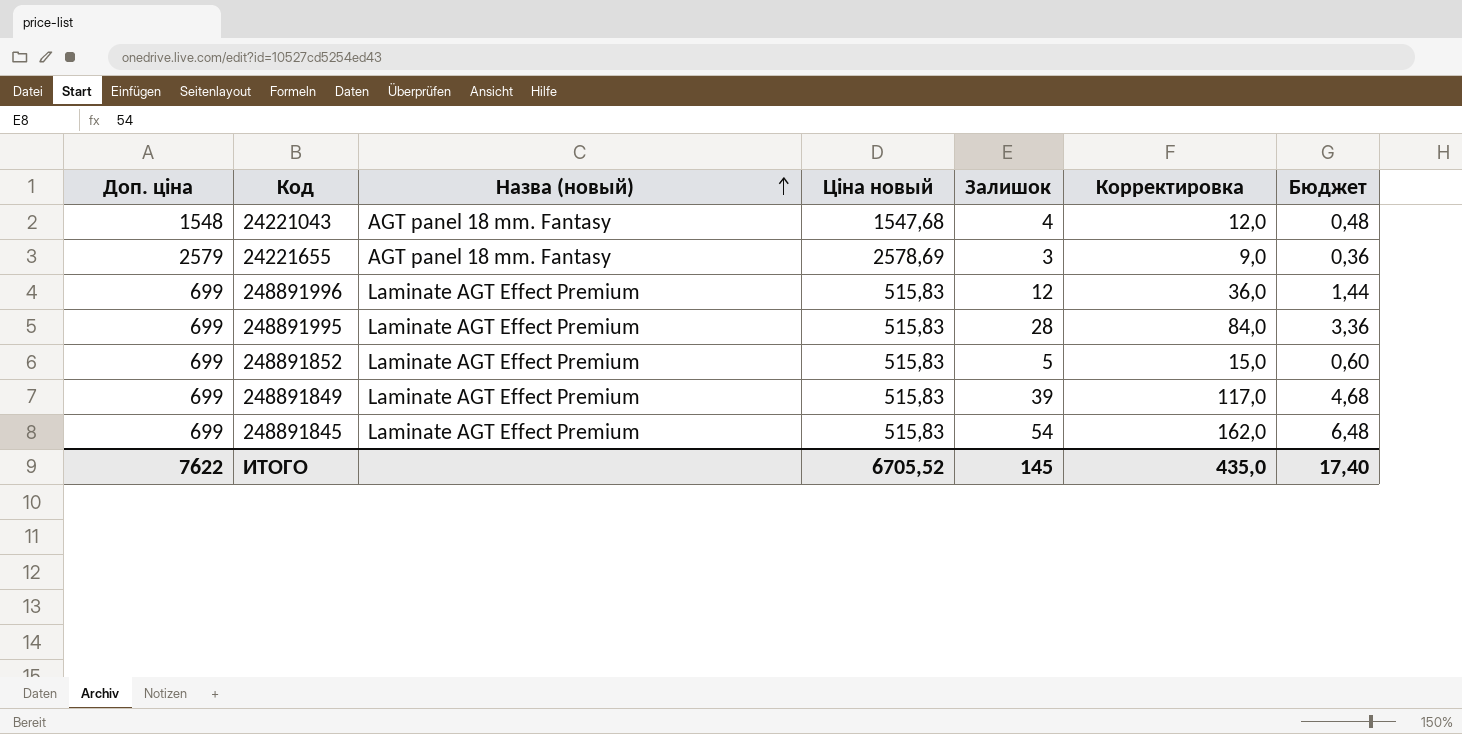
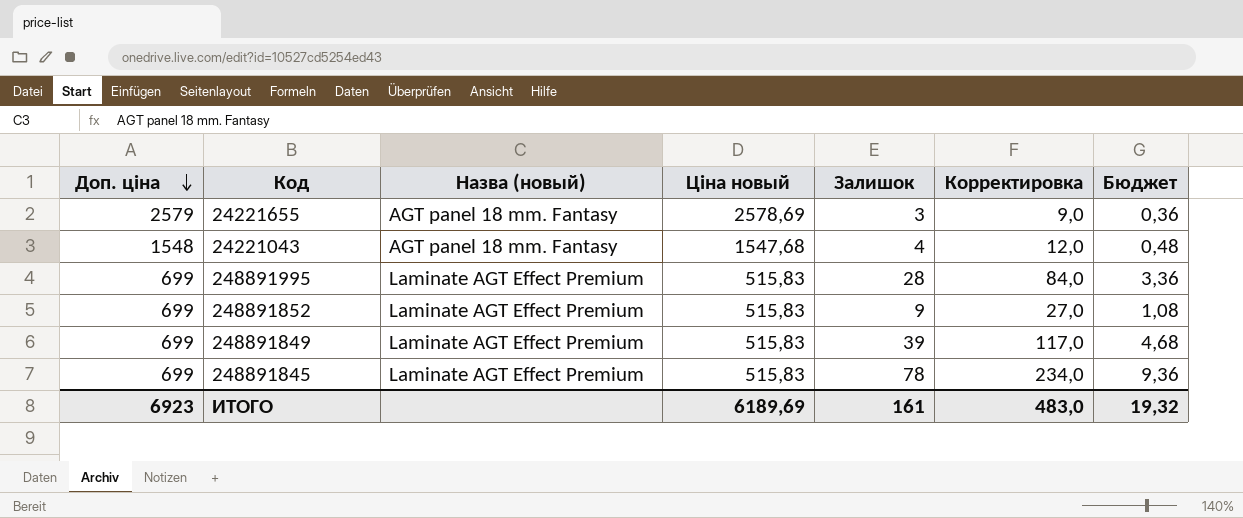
row order: Назва (новый) ascending -> Доп. ціна descending
row 248891996: 699 | Laminate AGT Effect Premium | 515,83 | 12 | 36,0 | 1,44 -> none
248891852 | Залишок: 5 -> 9
248891852 | Корректировка: 15,0 -> 27,0
248891852 | Бюджет: 0,60 -> 1,08
248891845 | Залишок: 54 -> 78
248891845 | Корректировка: 162,0 -> 234,0
248891845 | Бюджет: 6,48 -> 9,36
ИТОГО | Доп. ціна: 7622 -> 6923
ИТОГО | Ціна новый: 6705,52 -> 6189,69
ИТОГО | Залишок: 145 -> 161
ИТОГО | Корректировка: 435,0 -> 483,0
ИТОГО | Бюджет: 17,40 -> 19,32

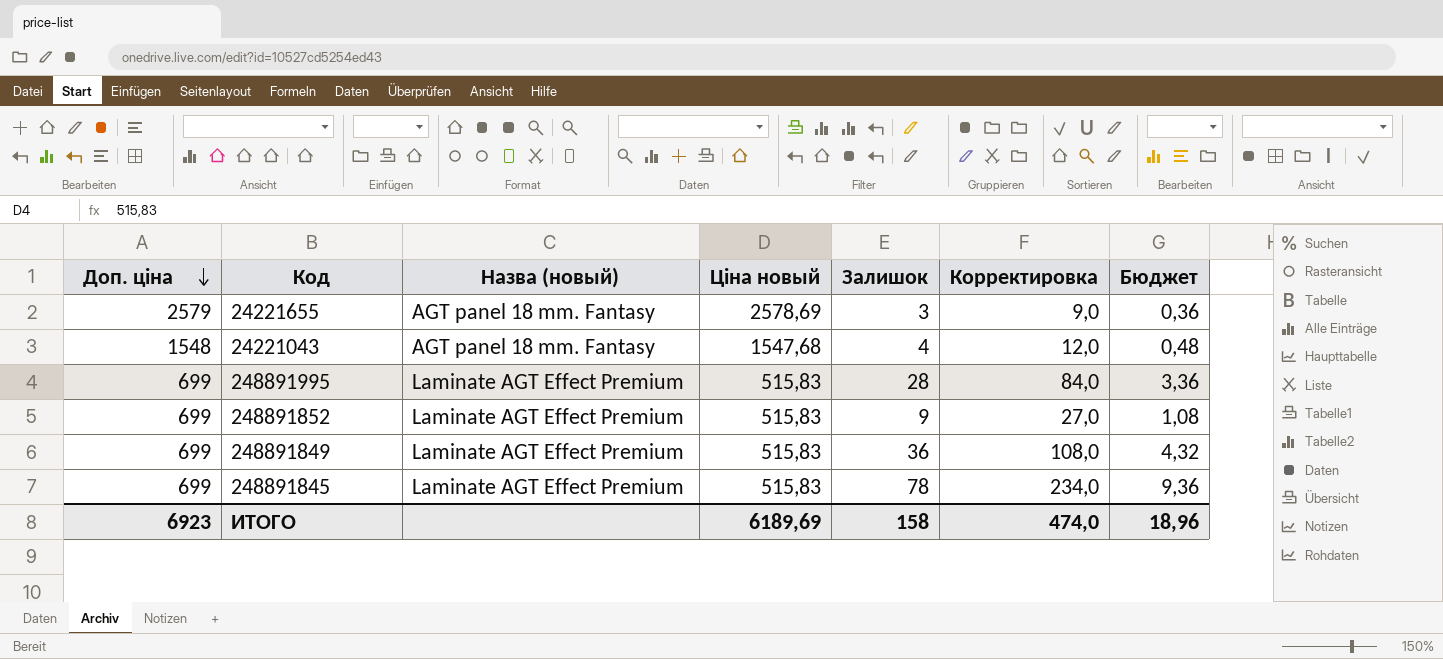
248891849 | Залишок: 39 -> 36
248891849 | Корректировка: 117,0 -> 108,0
248891849 | Бюджет: 4,68 -> 4,32
ИТОГО | Залишок: 161 -> 158
ИТОГО | Корректировка: 483,0 -> 474,0
ИТОГО | Бюджет: 19,32 -> 18,96

